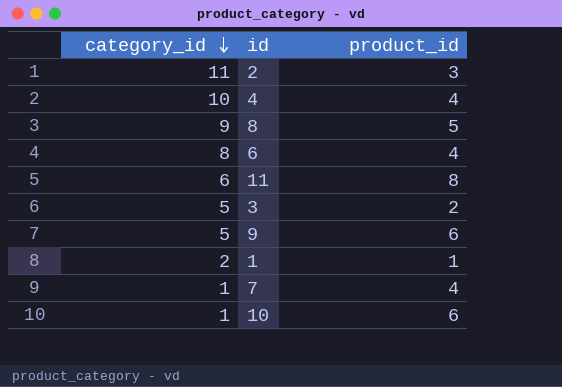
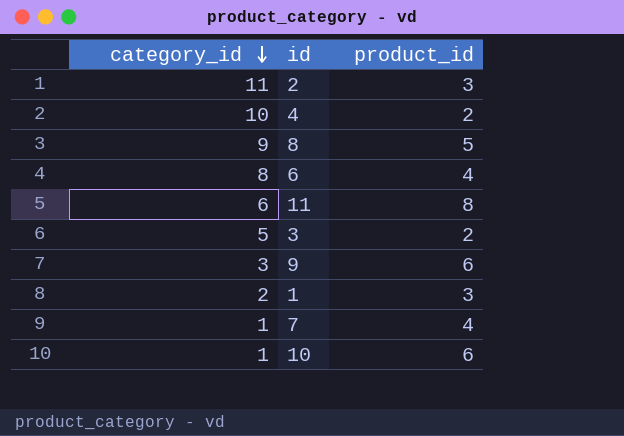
4 | product_id: 4 -> 2
9 | category_id: 5 -> 3
1 | product_id: 1 -> 3

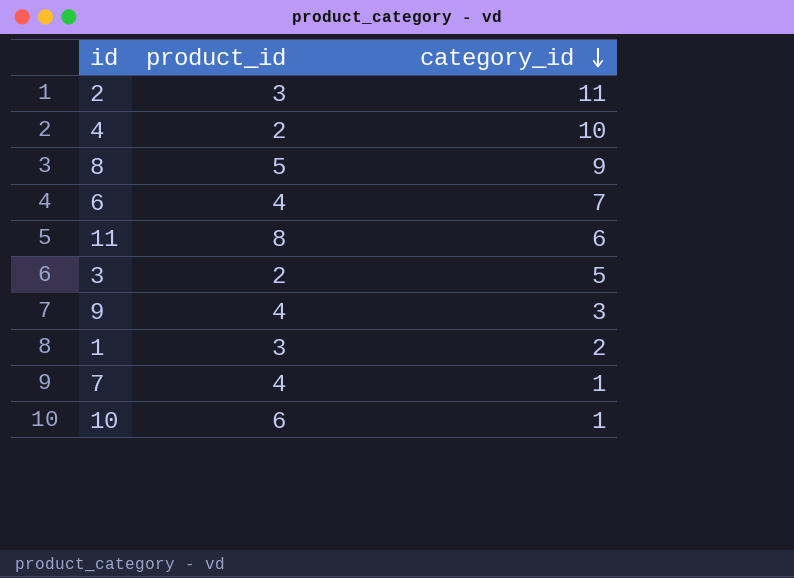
column category_id | position: 1 -> 3
6 | category_id: 8 -> 7
9 | product_id: 6 -> 4

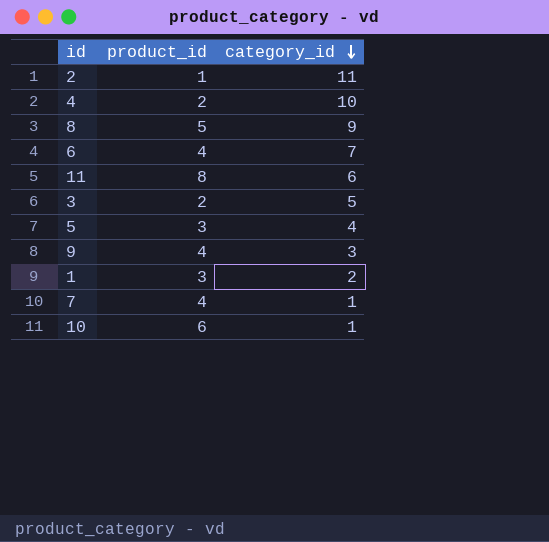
2 | product_id: 3 -> 1
row 5: none -> 3 | 4

